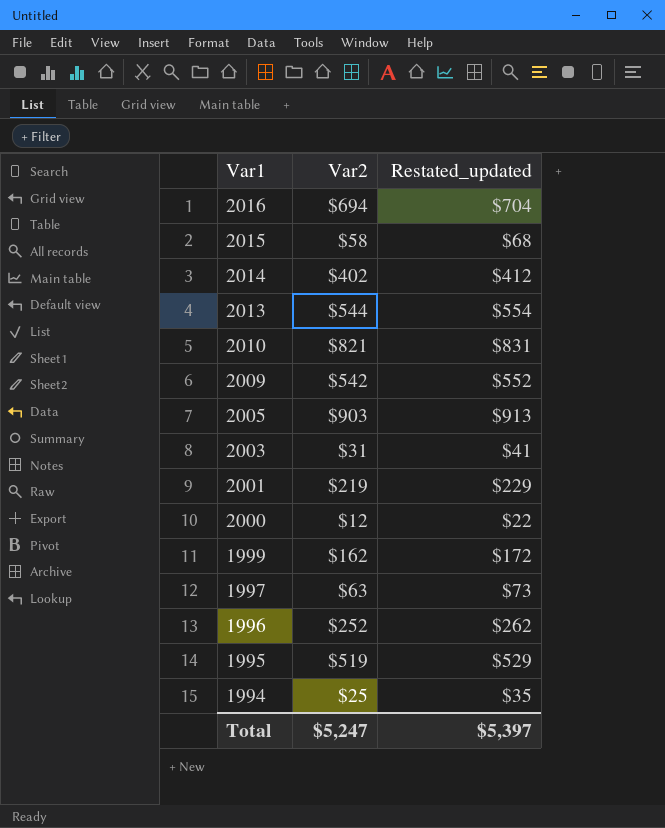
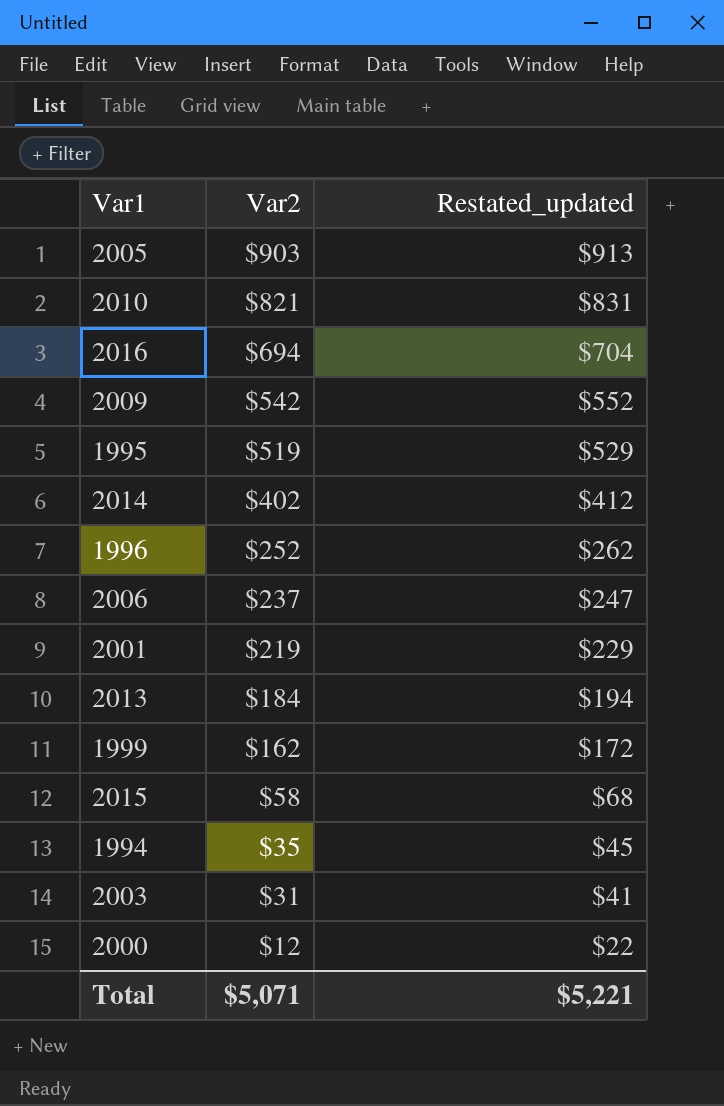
row order: Var1 descending -> Var2 descending
row 1997: $63 | $73 -> none
row 2006: none -> $237 | $247
2013 | Var2: $544 -> $184
2013 | Restated_updated: $554 -> $194
1994 | Var2: $25 -> $35
1994 | Restated_updated: $35 -> $45
Total | Var2: $5,247 -> $5,071
Total | Restated_updated: $5,397 -> $5,221

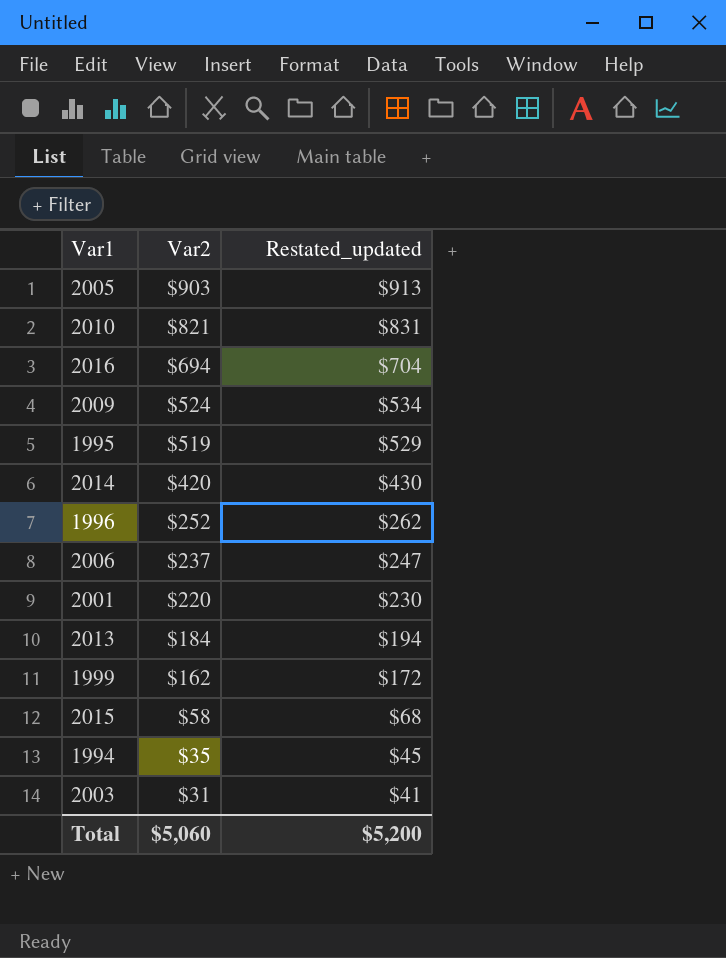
row 2000: $12 | $22 -> none
2009 | Var2: $542 -> $524
2009 | Restated_updated: $552 -> $534
2014 | Var2: $402 -> $420
2014 | Restated_updated: $412 -> $430
2001 | Var2: $219 -> $220
2001 | Restated_updated: $229 -> $230
Total | Var2: $5,071 -> $5,060
Total | Restated_updated: $5,221 -> $5,200

